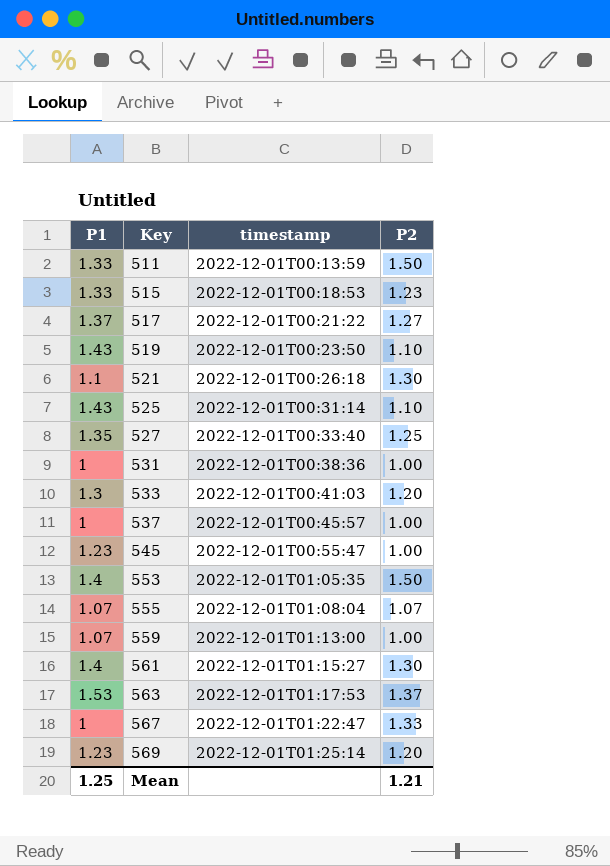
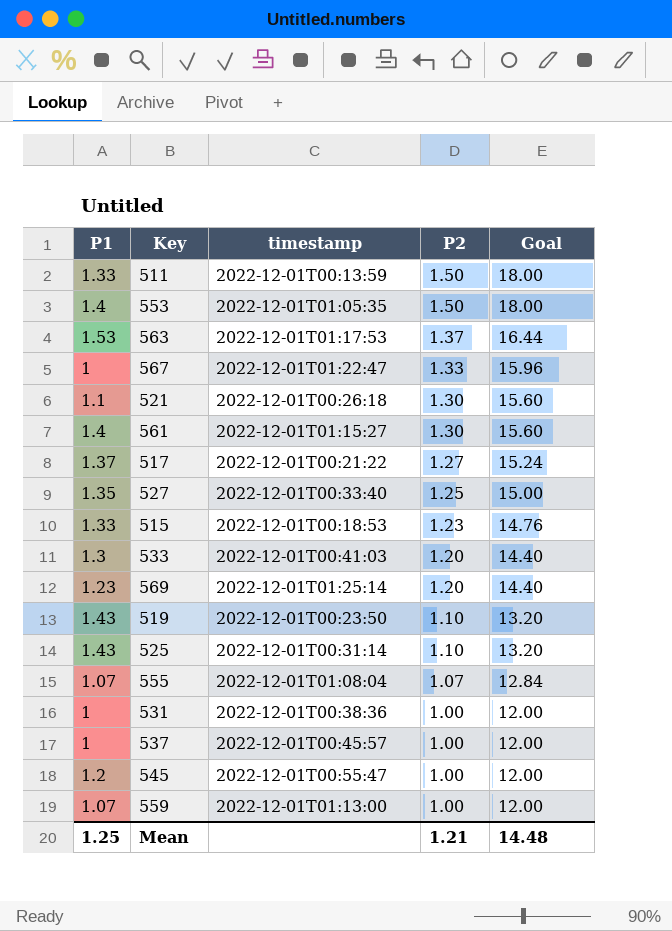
row order: Key ascending -> P2 descending
column Goal | formula: none -> [P2] * 12
545 | P1: 1.23 -> 1.2

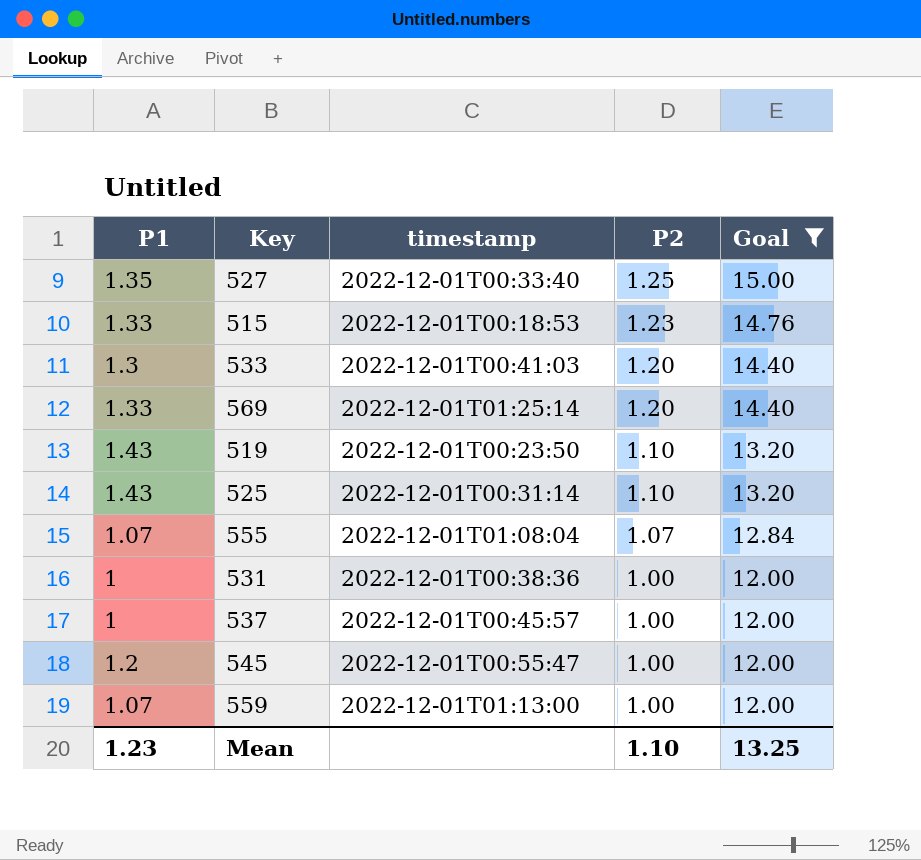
filter: none -> Goal <= 15.00
569 | P1: 1.23 -> 1.33
Mean | P1: 1.25 -> 1.23
Mean | P2: 1.21 -> 1.10
Mean | Goal: 14.48 -> 13.25

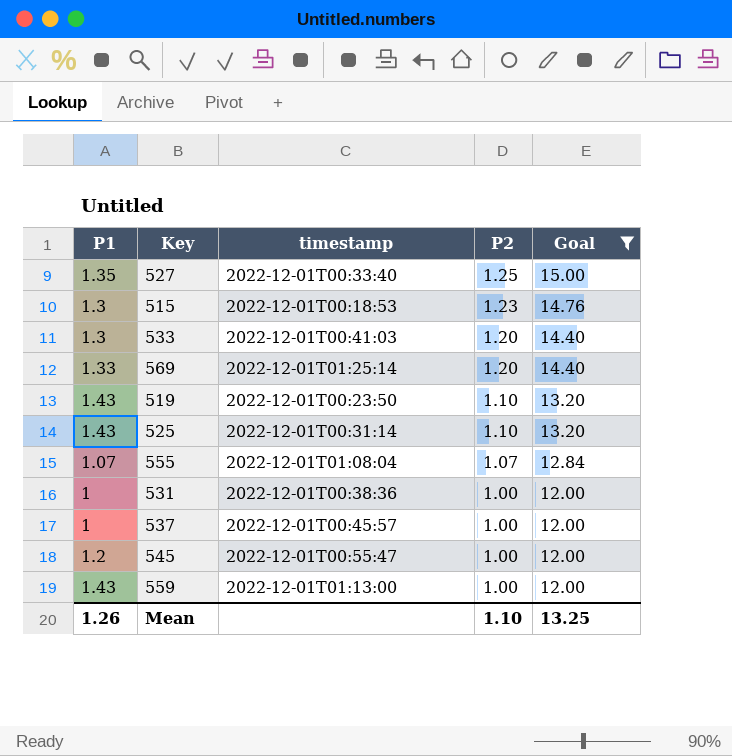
515 | P1: 1.33 -> 1.3
559 | P1: 1.07 -> 1.43
Mean | P1: 1.23 -> 1.26

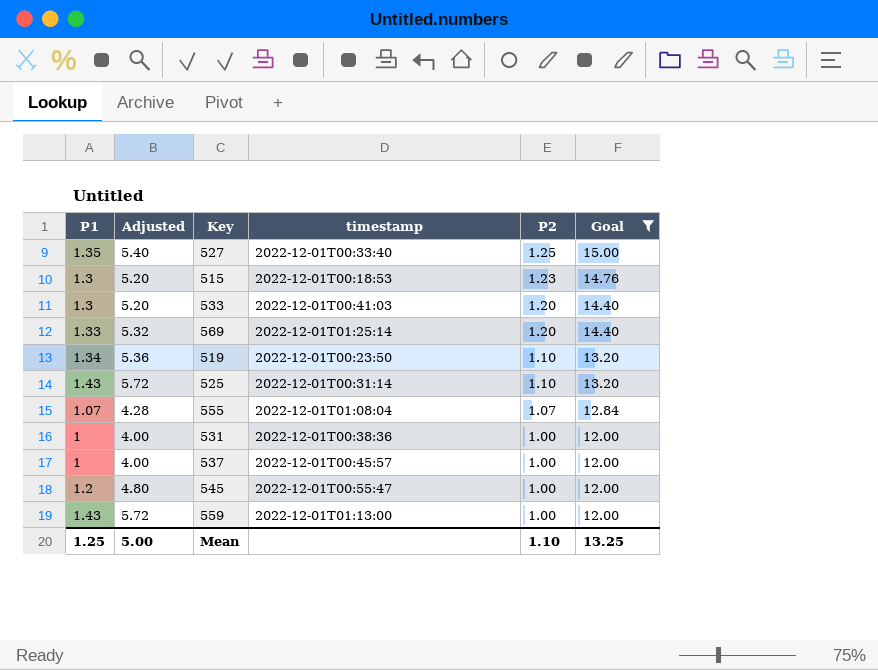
column Adjusted | formula: none -> [P1] * 4
519 | P1: 1.43 -> 1.34
Mean | P1: 1.26 -> 1.25

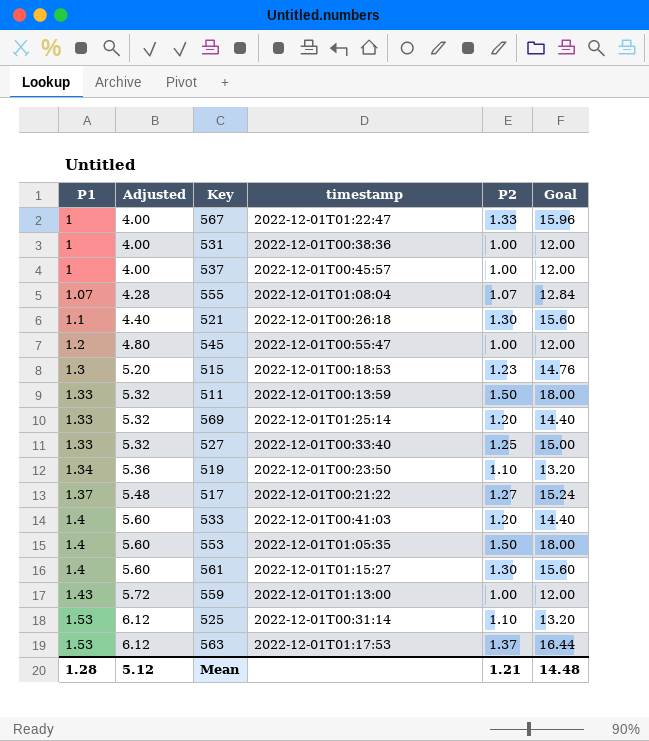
filter: Goal <= 15.00 -> none
row order: P2 descending -> P1 ascending
527 | P1: 1.35 -> 1.33
527 | Adjusted: 5.40 -> 5.32
533 | P1: 1.3 -> 1.4
533 | Adjusted: 5.20 -> 5.60
525 | P1: 1.43 -> 1.53
525 | Adjusted: 5.72 -> 6.12
Mean | P1: 1.25 -> 1.28
Mean | Adjusted: 5.00 -> 5.12
Mean | P2: 1.10 -> 1.21
Mean | Goal: 13.25 -> 14.48

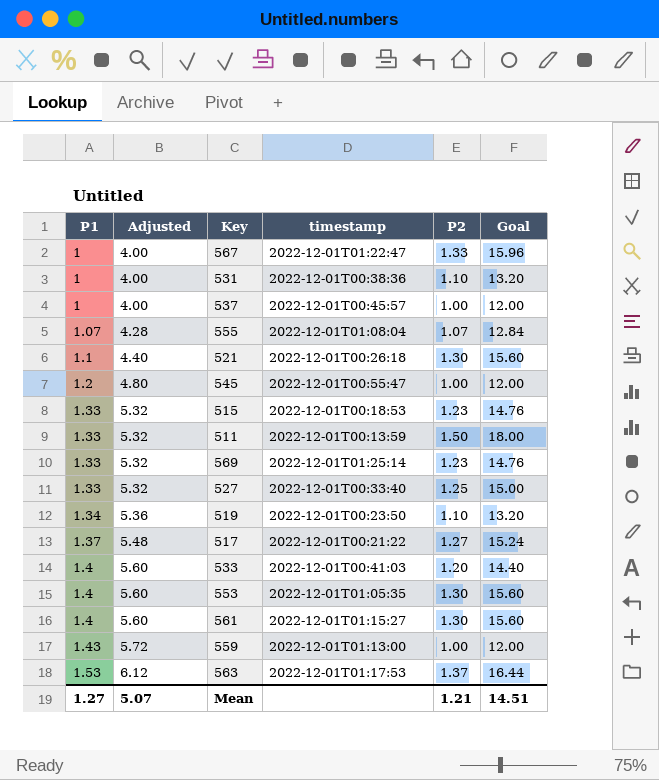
row 525: 1.53 | 6.12 | 2022-12-01T00:31:14 | 1.10 | 13.20 -> none
531 | P2: 1.00 -> 1.10
531 | Goal: 12.00 -> 13.20
515 | P1: 1.3 -> 1.33
515 | Adjusted: 5.20 -> 5.32
569 | P2: 1.20 -> 1.23
569 | Goal: 14.40 -> 14.76
553 | P2: 1.50 -> 1.30
553 | Goal: 18.00 -> 15.60
Mean | P1: 1.28 -> 1.27
Mean | Adjusted: 5.12 -> 5.07
Mean | Goal: 14.48 -> 14.51

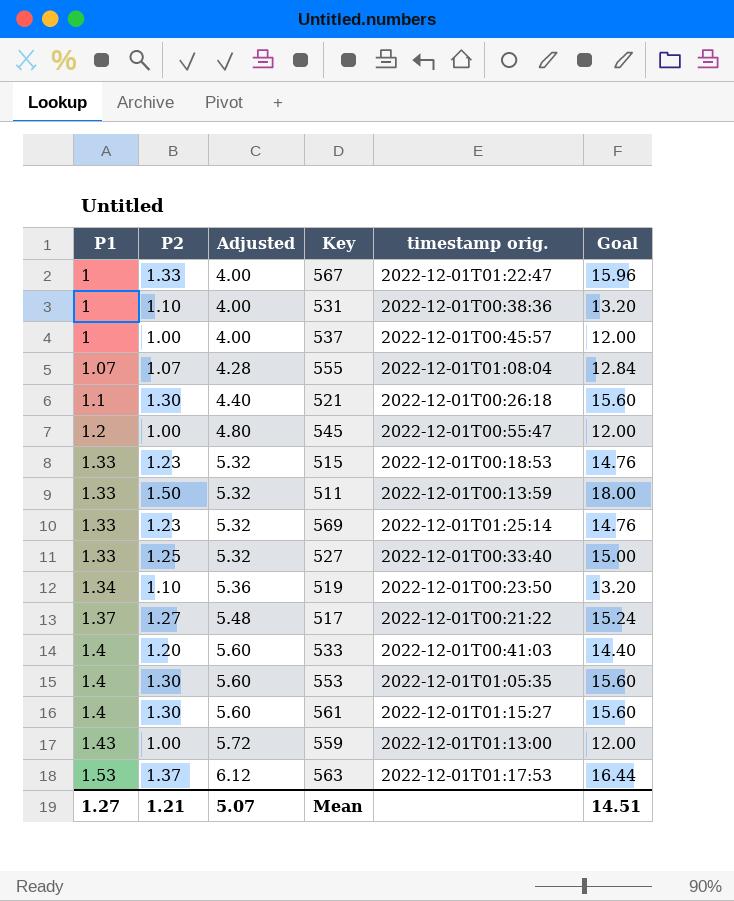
column P2 | position: 5 -> 2
column name: timestamp -> timestamp orig.

